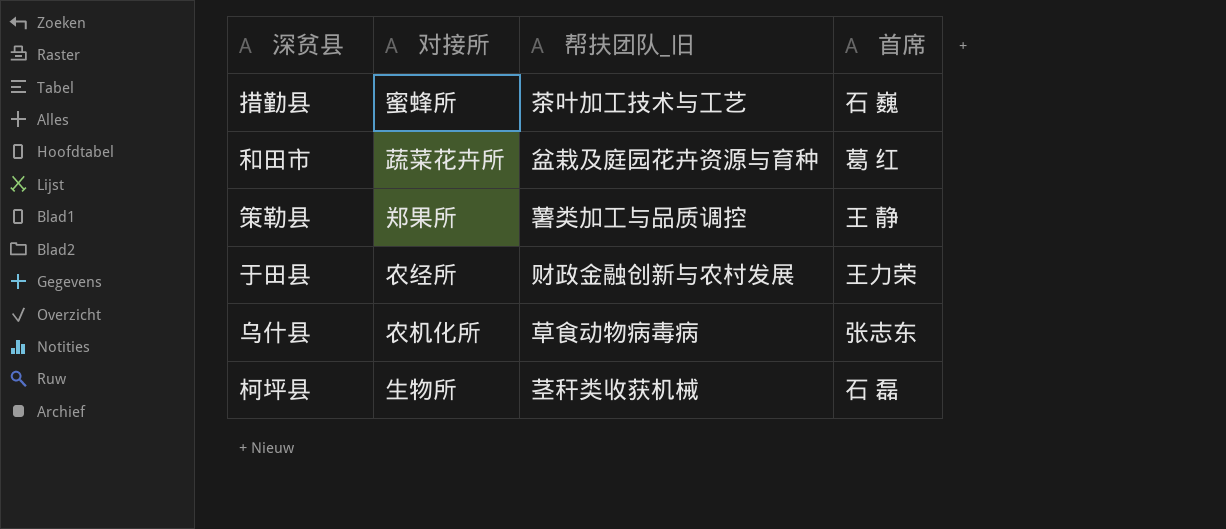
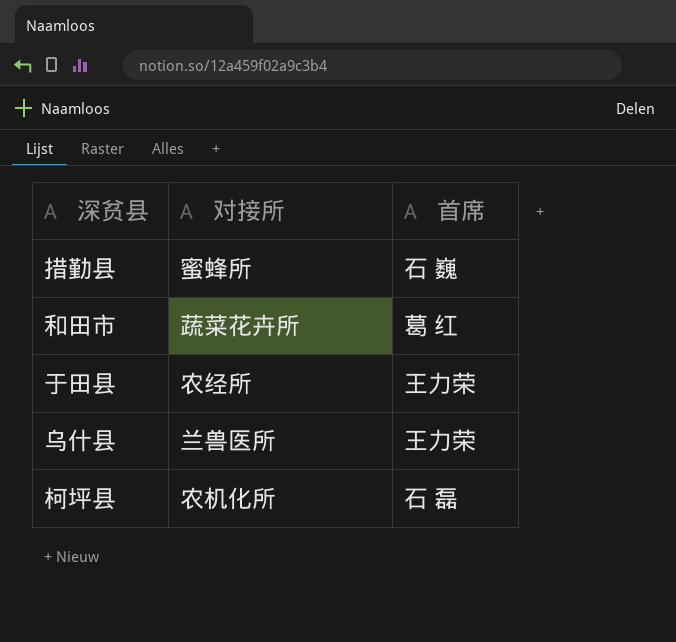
column 帮扶团队_旧 | position: 3 -> none
row 策勒县: 郑果所 | 薯类加工与品质调控 | 王 静 -> none
乌什县 | 对接所: 农机化所 -> 兰兽医所
乌什县 | 首席: 张志东 -> 王力荣
柯坪县 | 对接所: 生物所 -> 农机化所

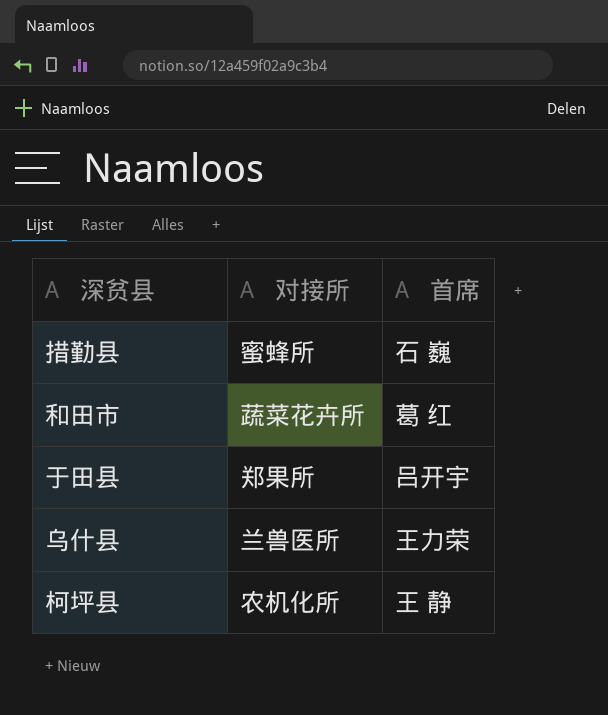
于田县 | 对接所: 农经所 -> 郑果所
于田县 | 首席: 王力荣 -> 吕开宇
柯坪县 | 首席: 石 磊 -> 王 静

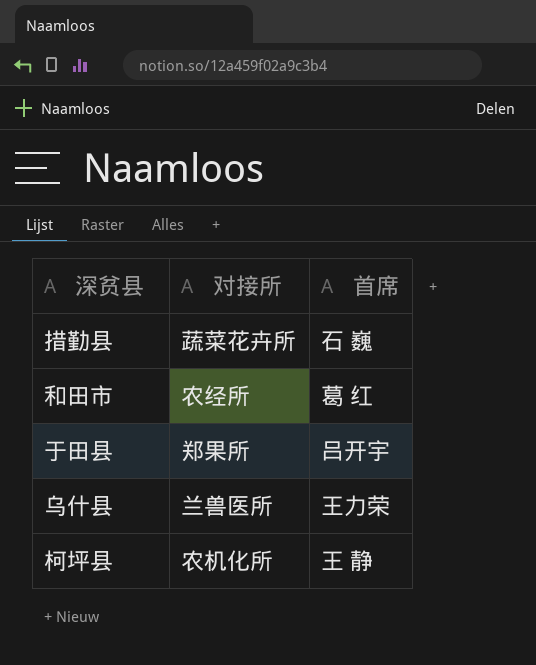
措勤县 | 对接所: 蜜蜂所 -> 蔬菜花卉所
和田市 | 对接所: 蔬菜花卉所 -> 农经所

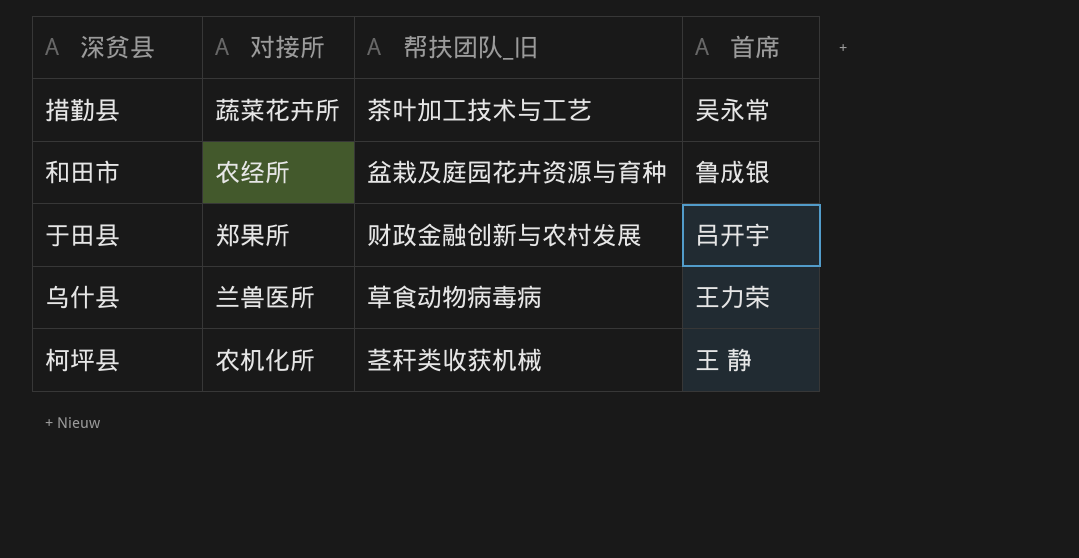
column 帮扶团队_旧 | position: none -> 3
措勤县 | 首席: 石 巍 -> 吴永常
和田市 | 首席: 葛 红 -> 鲁成银

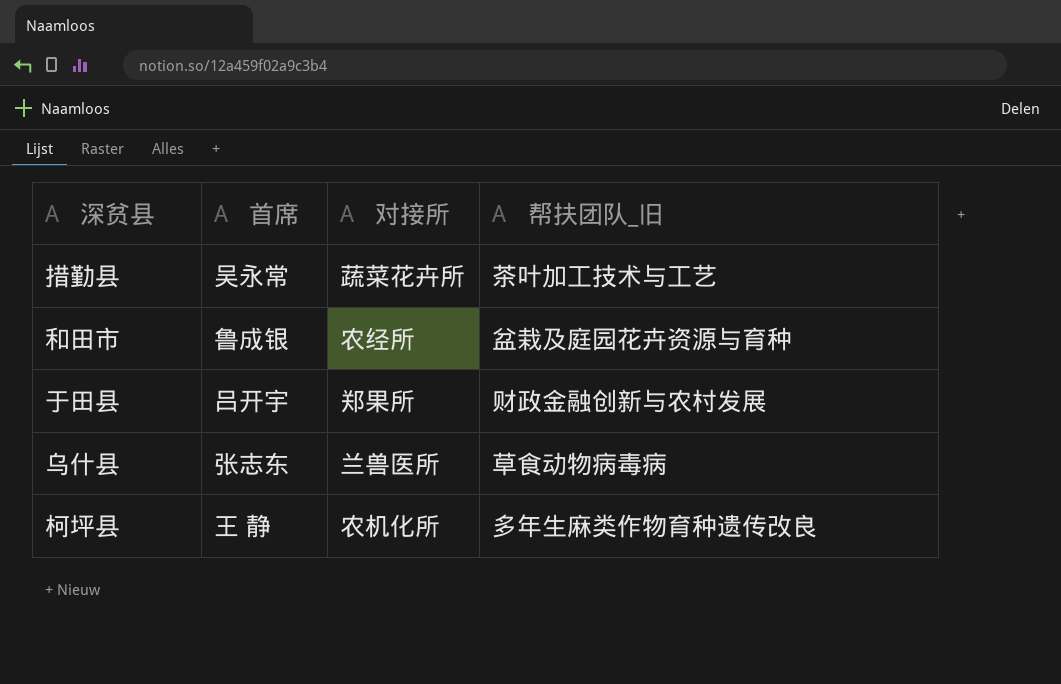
column 首席 | position: 4 -> 2
乌什县 | 首席: 王力荣 -> 张志东
柯坪县 | 帮扶团队_旧: 茎秆类收获机械 -> 多年生麻类作物育种遗传改良

